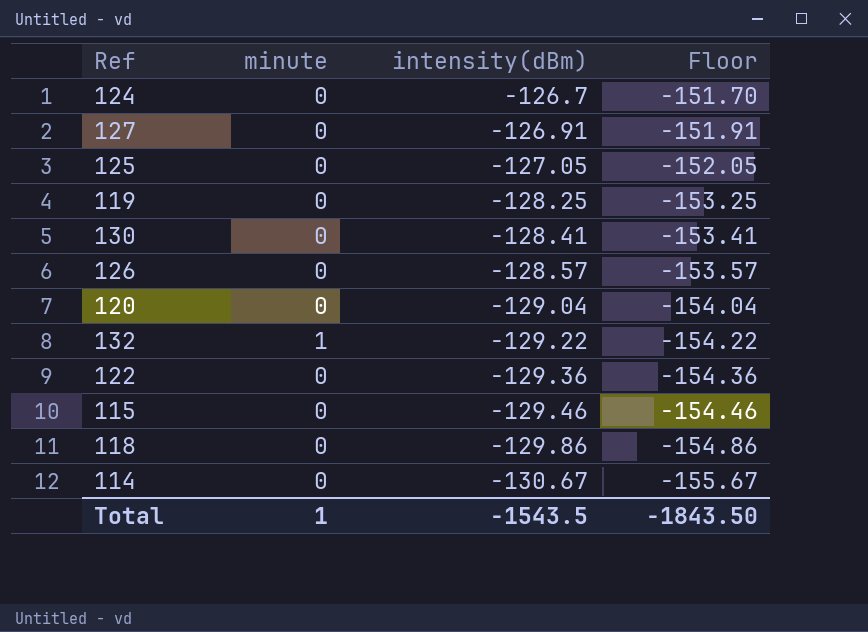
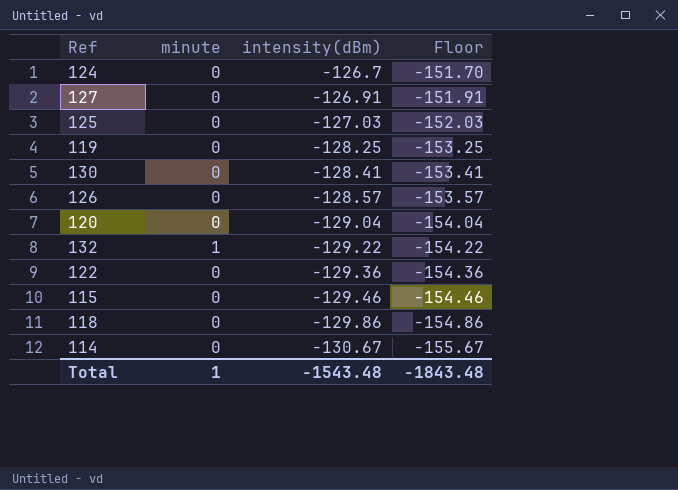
125 | intensity(dBm): -127.05 -> -127.03
125 | Floor: -152.05 -> -152.03
Total | intensity(dBm): -1543.5 -> -1543.48
Total | Floor: -1843.50 -> -1843.48

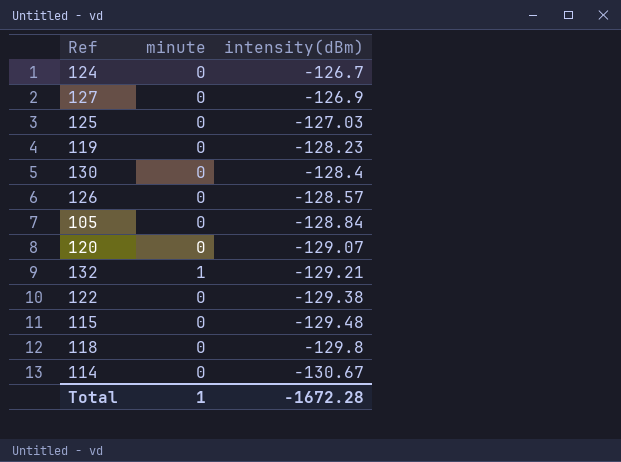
column Floor | formula: [intensity(dBm)] - 25 -> none
127 | intensity(dBm): -126.91 -> -126.9
119 | intensity(dBm): -128.25 -> -128.23
130 | intensity(dBm): -128.41 -> -128.4
row 105: none -> 0 | -128.84
120 | intensity(dBm): -129.04 -> -129.07
132 | intensity(dBm): -129.22 -> -129.21
122 | intensity(dBm): -129.36 -> -129.38
115 | intensity(dBm): -129.46 -> -129.48
118 | intensity(dBm): -129.86 -> -129.8
Total | intensity(dBm): -1543.48 -> -1672.28

